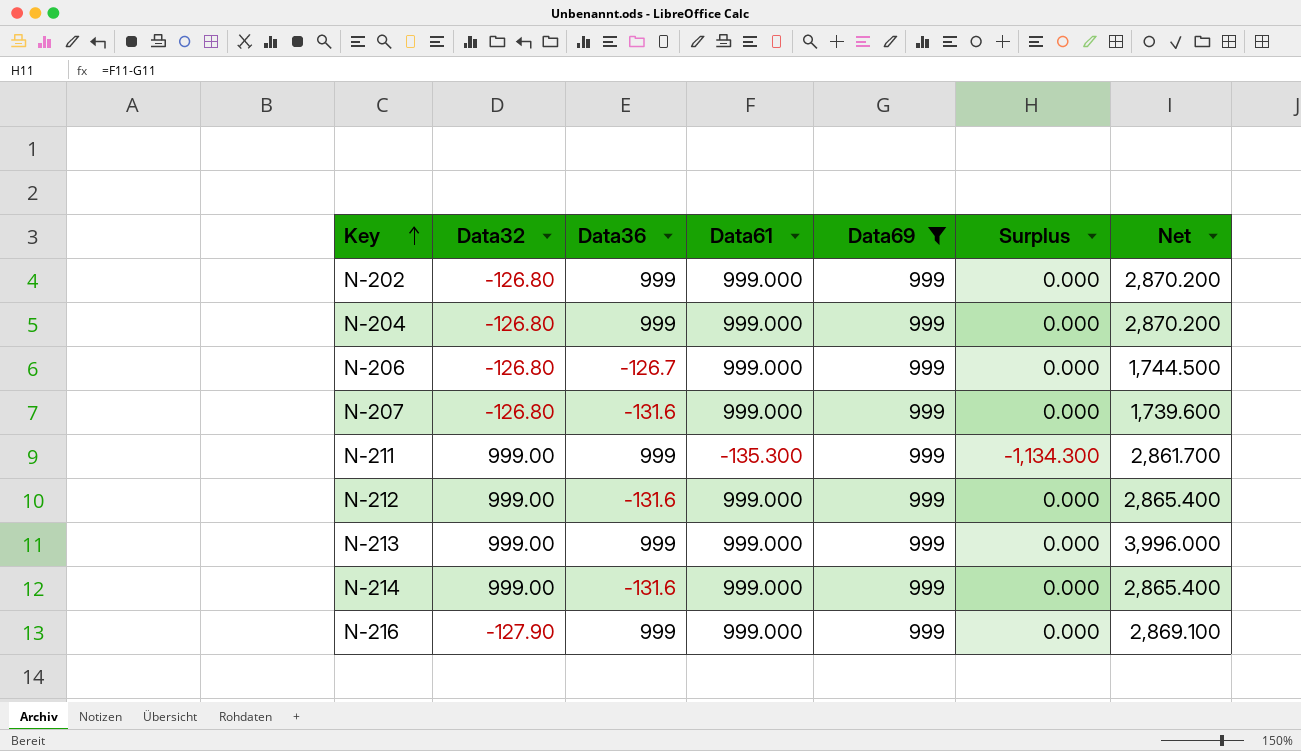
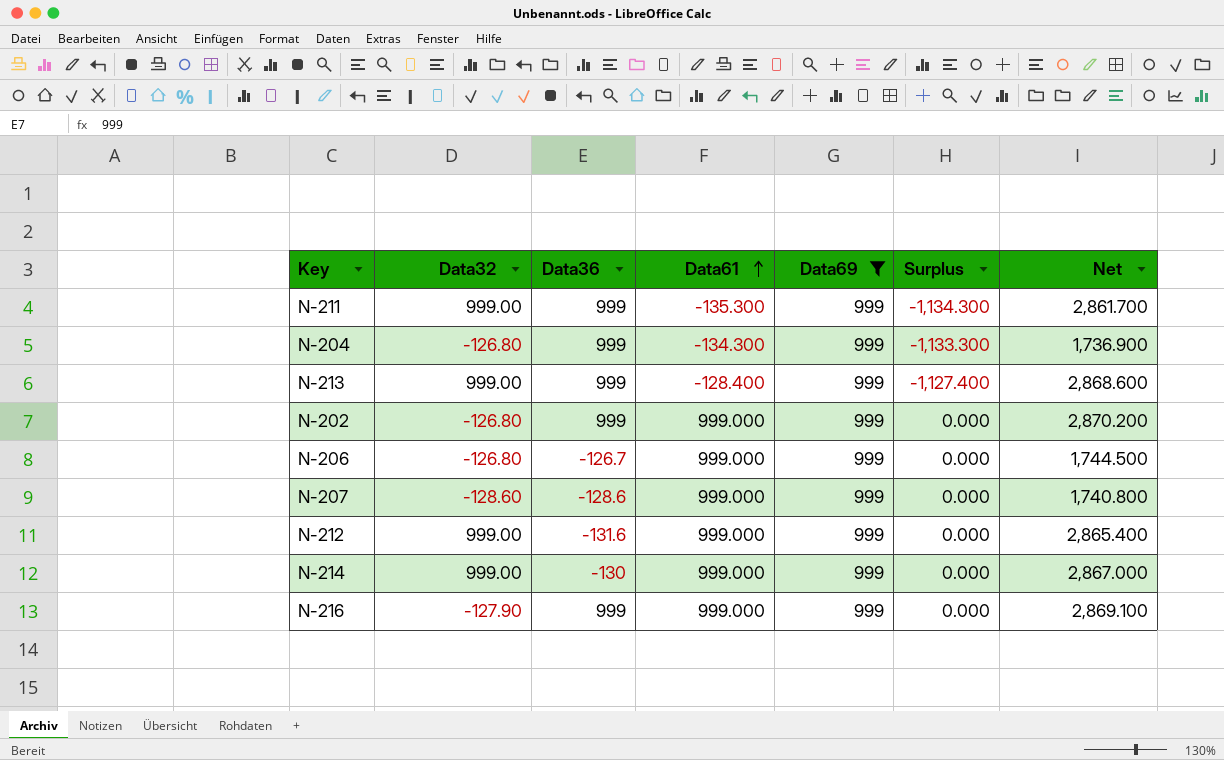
row order: Key ascending -> Data61 ascending
N-204 | Data61: 999.000 -> -134.300
N-204 | Surplus: 0.000 -> -1,133.300
N-204 | Net: 2,870.200 -> 1,736.900
N-213 | Data61: 999.000 -> -128.400
N-213 | Surplus: 0.000 -> -1,127.400
N-213 | Net: 3,996.000 -> 2,868.600
N-207 | Data32: -126.80 -> -128.60
N-207 | Data36: -131.6 -> -128.6
N-207 | Net: 1,739.600 -> 1,740.800
N-214 | Data36: -131.6 -> -130
N-214 | Net: 2,865.400 -> 2,867.000

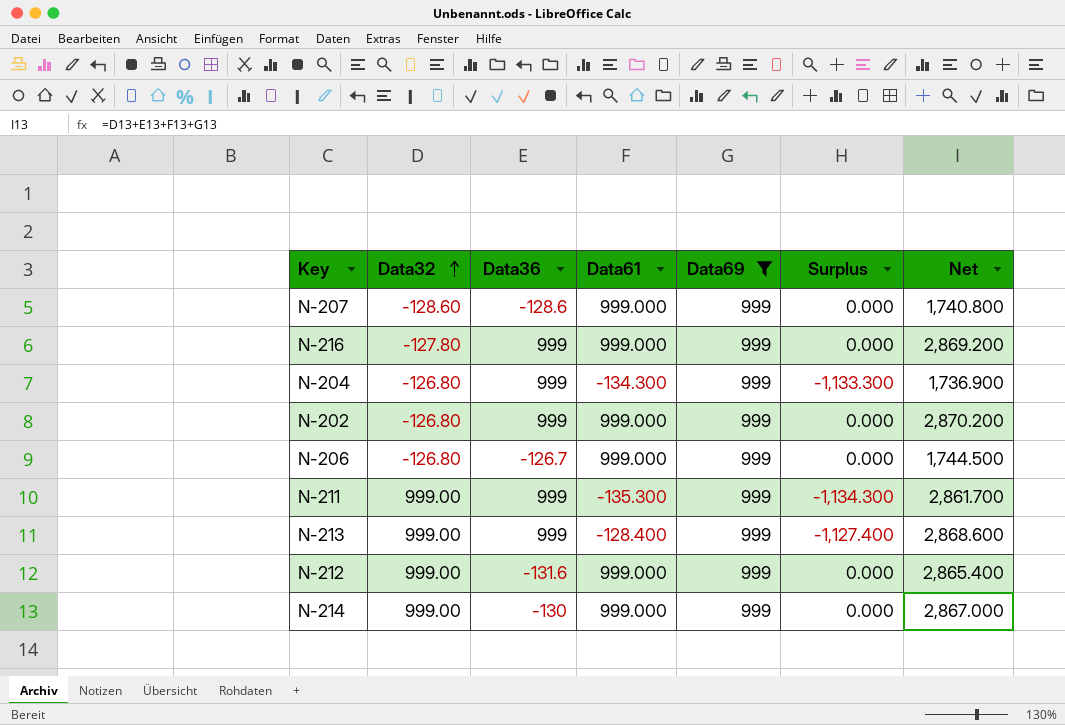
row order: Data61 ascending -> Data32 ascending
N-216 | Data32: -127.90 -> -127.80
N-216 | Net: 2,869.100 -> 2,869.200

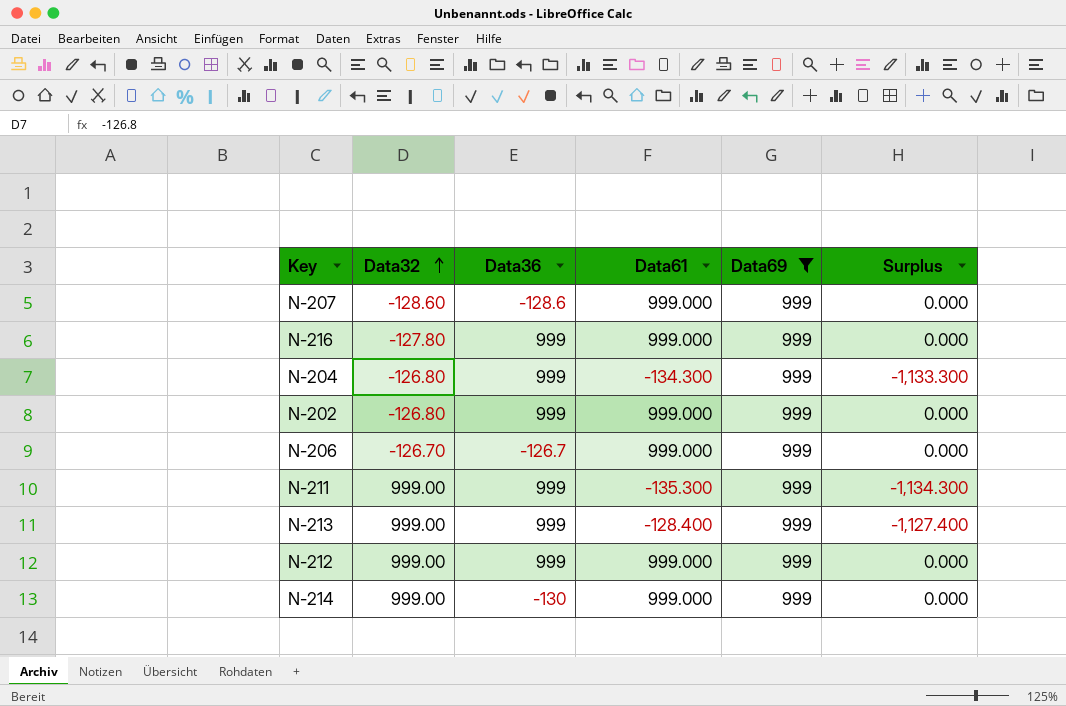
column Net | formula: [Data32] + [Data36] + [Data61] + [Data69] -> none
N-206 | Data32: -126.80 -> -126.70
N-212 | Data36: -131.6 -> 999

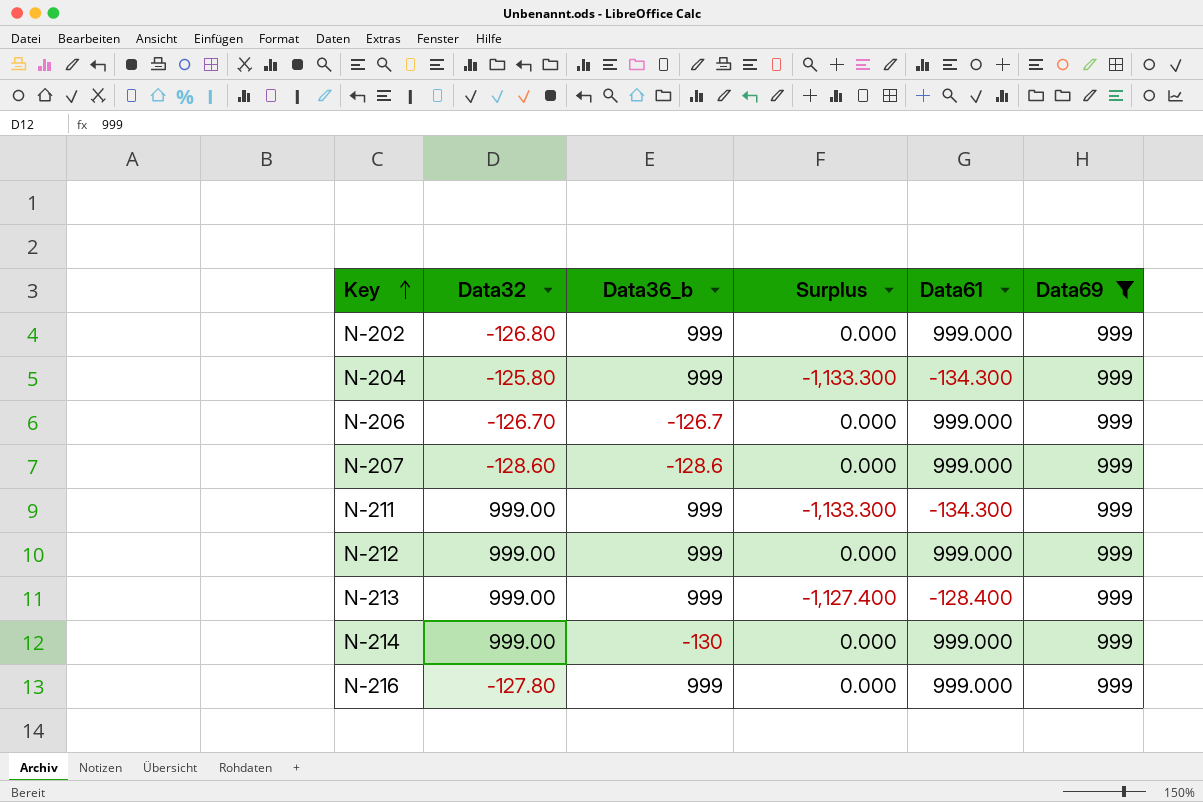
row order: Data32 ascending -> Key ascending
column name: Data36 -> Data36_b
column Surplus | position: 6 -> 4
N-204 | Data32: -126.80 -> -125.80
N-211 | Surplus: -1,134.300 -> -1,133.300
N-211 | Data61: -135.300 -> -134.300

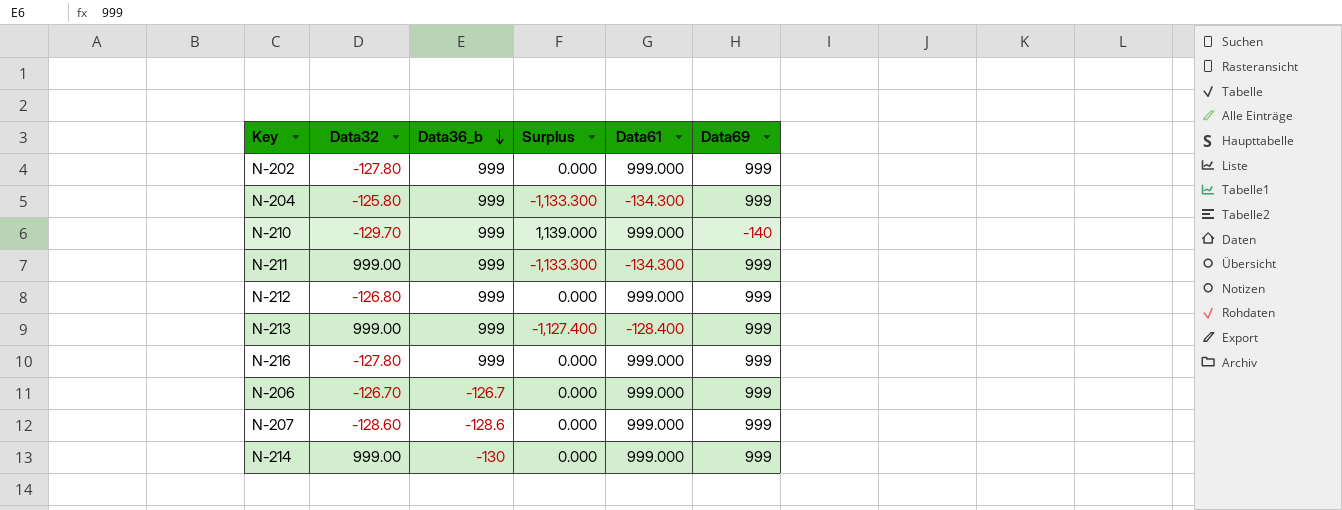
filter: Data69 = 999 -> none
row order: Key ascending -> Data36_b descending
N-202 | Data32: -126.80 -> -127.80
N-212 | Data32: 999.00 -> -126.80

